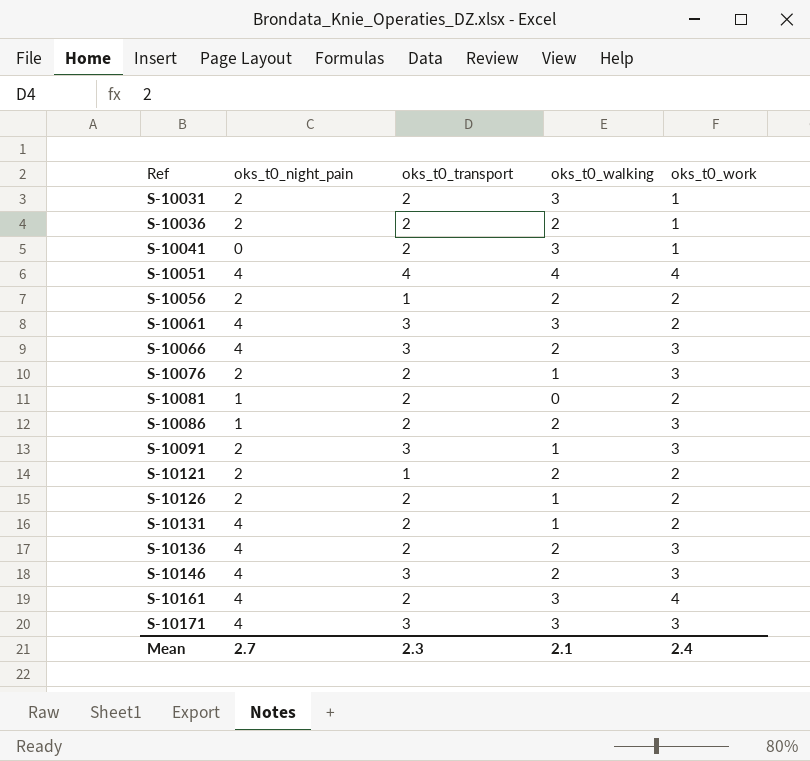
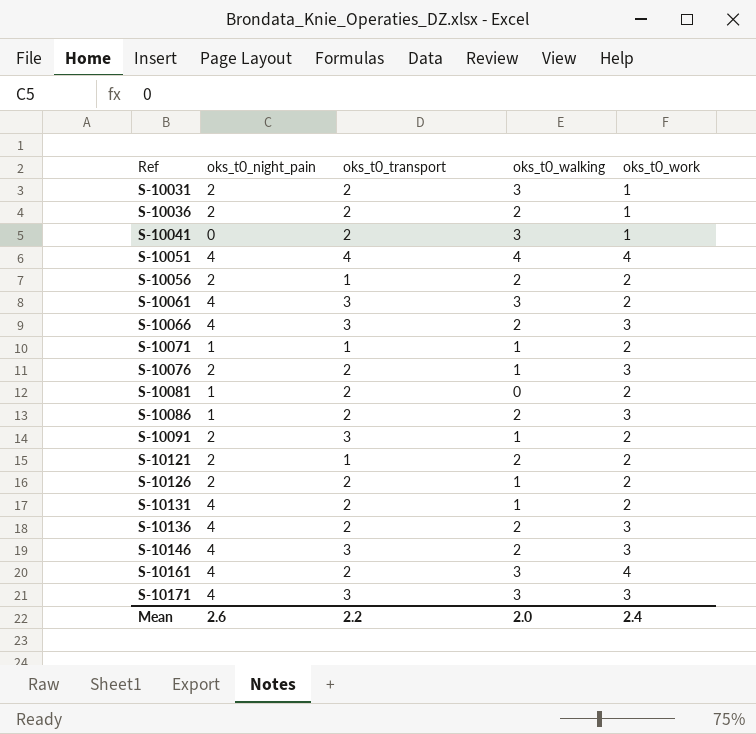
row S-10071: none -> 1 | 1 | 1 | 2
S-10091 | oks_t0_work: 3 -> 2
Mean | oks_t0_night_pain: 2.7 -> 2.6
Mean | oks_t0_transport: 2.3 -> 2.2
Mean | oks_t0_walking: 2.1 -> 2.0

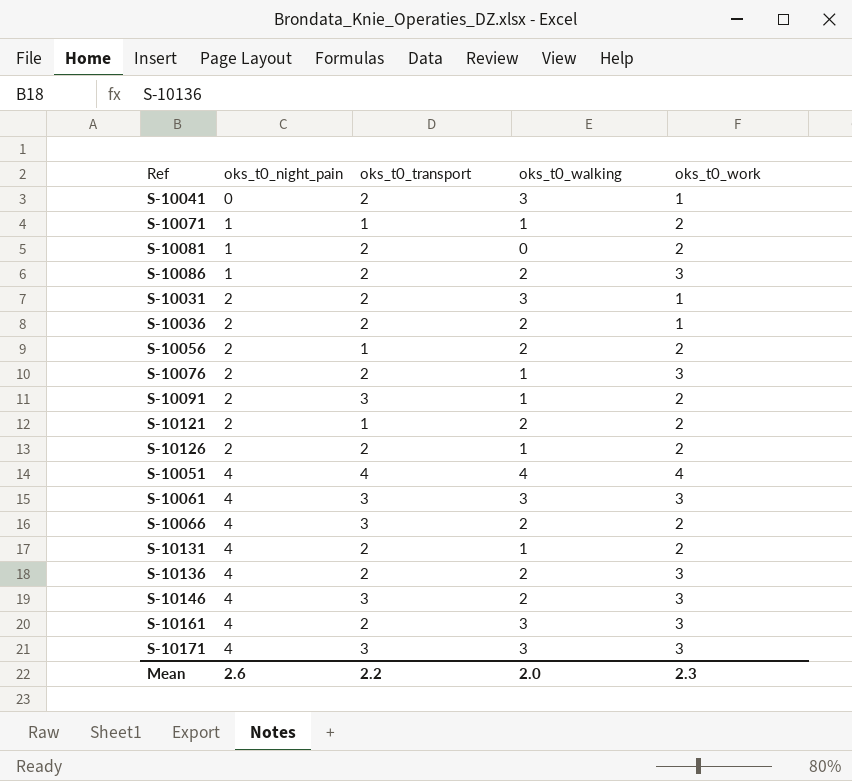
row order: Ref ascending -> oks_t0_night_pain ascending
S-10061 | oks_t0_work: 2 -> 3
S-10066 | oks_t0_work: 3 -> 2
S-10161 | oks_t0_work: 4 -> 3
Mean | oks_t0_work: 2.4 -> 2.3

